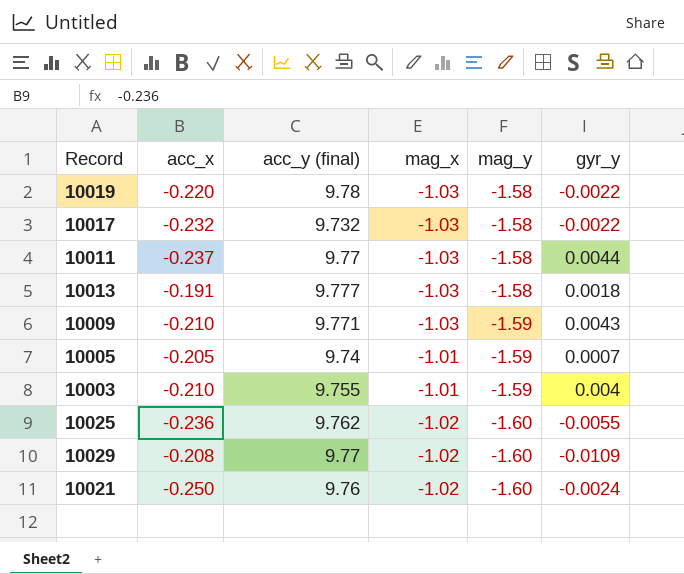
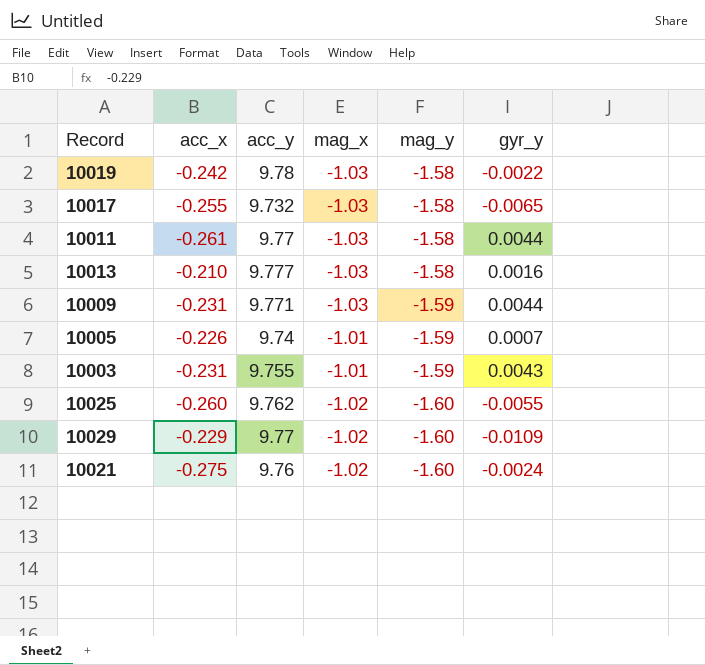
column name: acc_y (final) -> acc_y
10019 | acc_x: -0.220 -> -0.242
10017 | acc_x: -0.232 -> -0.255
10017 | gyr_y: -0.0022 -> -0.0065
10011 | acc_x: -0.237 -> -0.261
10013 | acc_x: -0.191 -> -0.210
10013 | gyr_y: 0.0018 -> 0.0016
10009 | acc_x: -0.210 -> -0.231
10009 | gyr_y: 0.0043 -> 0.0044
10005 | acc_x: -0.205 -> -0.226
10003 | acc_x: -0.210 -> -0.231
10003 | gyr_y: 0.004 -> 0.0043
10025 | acc_x: -0.236 -> -0.260
10029 | acc_x: -0.208 -> -0.229
10021 | acc_x: -0.250 -> -0.275

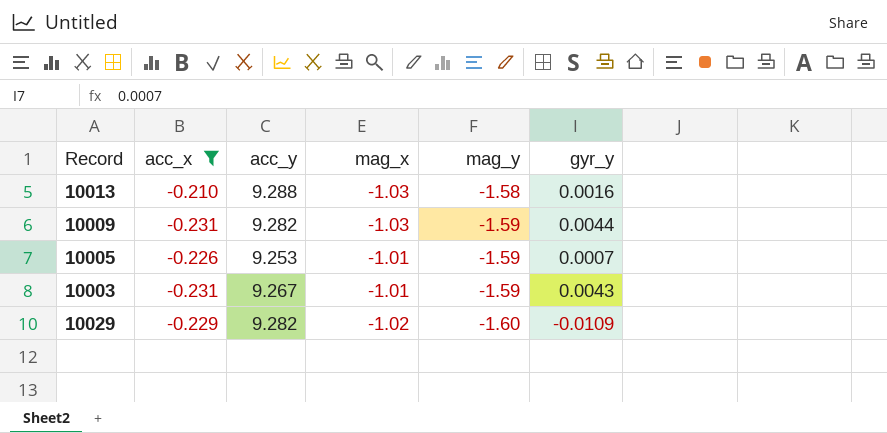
filter: none -> acc_x >= -0.231
10013 | acc_y: 9.777 -> 9.288
10009 | acc_y: 9.771 -> 9.282
10005 | acc_y: 9.74 -> 9.253
10003 | acc_y: 9.755 -> 9.267
10029 | acc_y: 9.77 -> 9.282

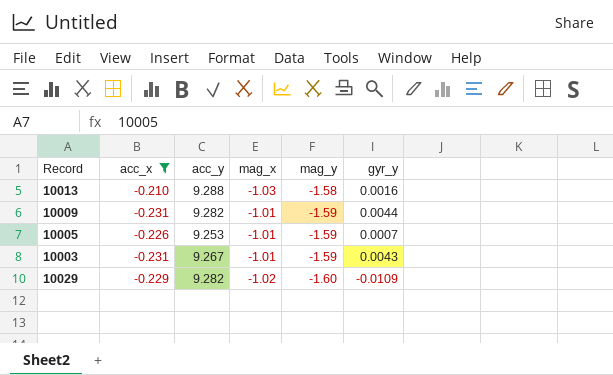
10009 | mag_x: -1.03 -> -1.01

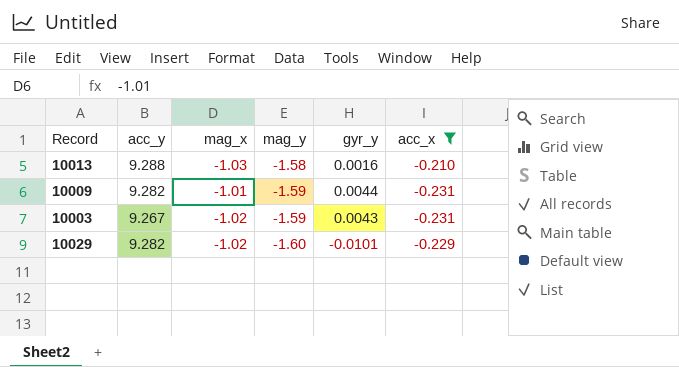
column acc_x | position: 2 -> 6
row 10005: -0.226 | 9.253 | -1.01 | -1.59 | 0.0007 -> none
10003 | mag_x: -1.01 -> -1.02
10029 | gyr_y: -0.0109 -> -0.0101

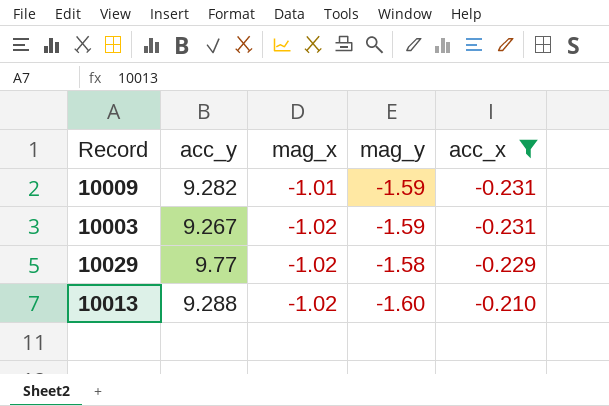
row order: mag_y descending -> mag_x descending
column gyr_y | position: 5 -> none
10029 | acc_y: 9.282 -> 9.77
10029 | mag_y: -1.60 -> -1.58
10013 | mag_x: -1.03 -> -1.02
10013 | mag_y: -1.58 -> -1.60

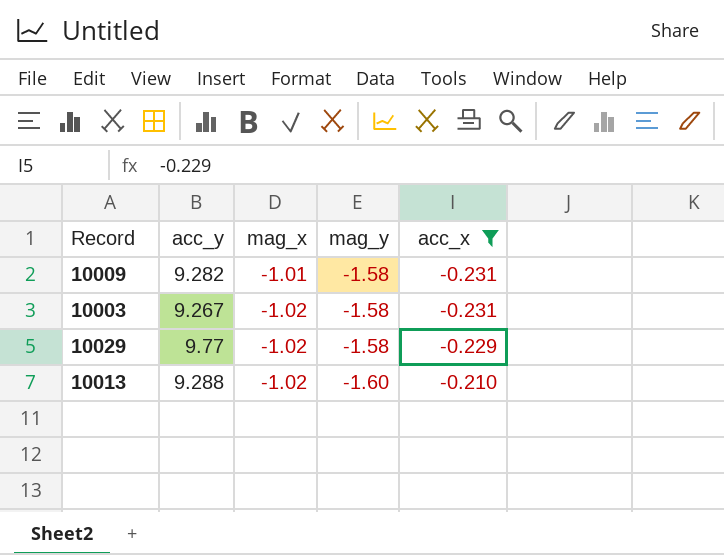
10009 | mag_y: -1.59 -> -1.58
10003 | mag_y: -1.59 -> -1.58

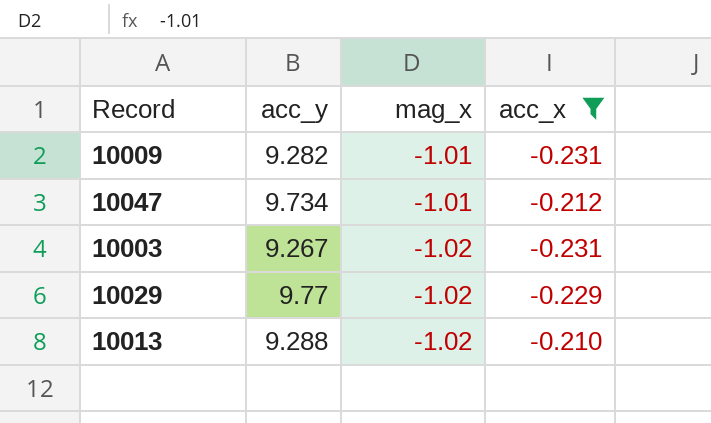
column mag_y | position: 4 -> none
row 10047: none -> 9.734 | -1.01 | -0.212

